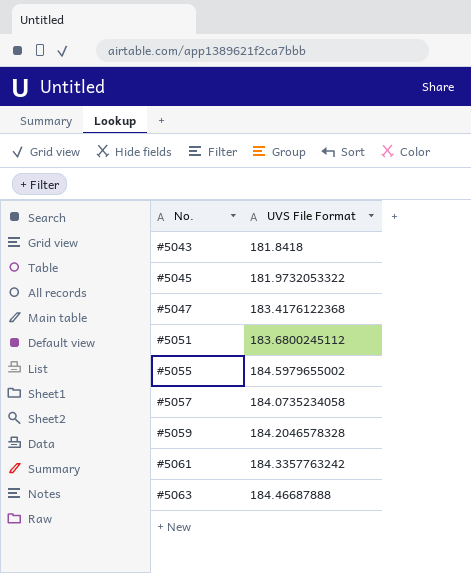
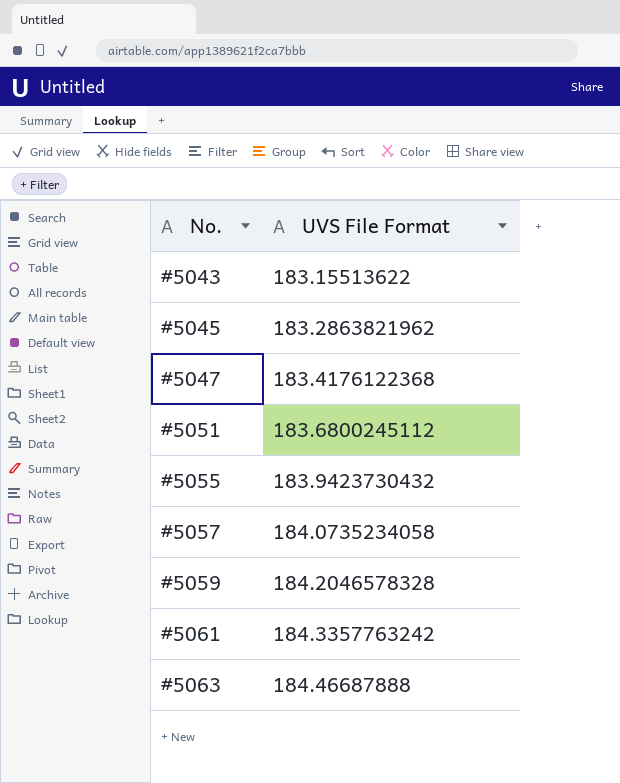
#5043 | UVS File Format: 181.8418 -> 183.15513622
#5045 | UVS File Format: 181.9732053322 -> 183.2863821962
#5055 | UVS File Format: 184.5979655002 -> 183.9423730432

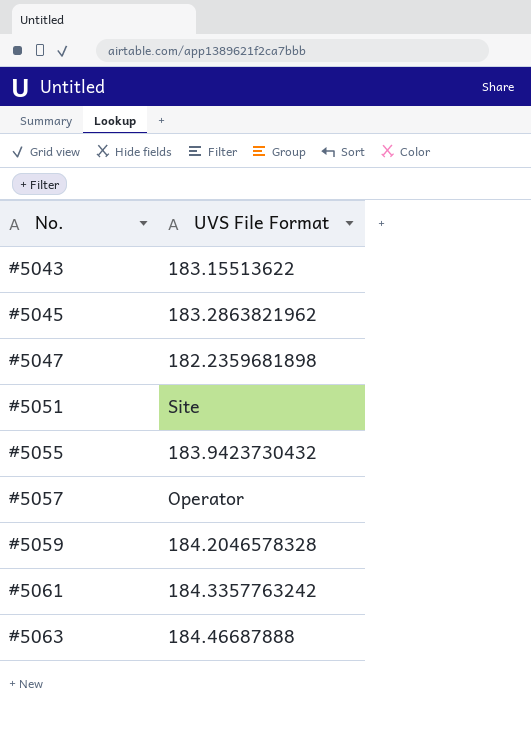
#5047 | UVS File Format: 183.4176122368 -> 182.2359681898
#5051 | UVS File Format: 183.6800245112 -> Site
#5057 | UVS File Format: 184.0735234058 -> Operator

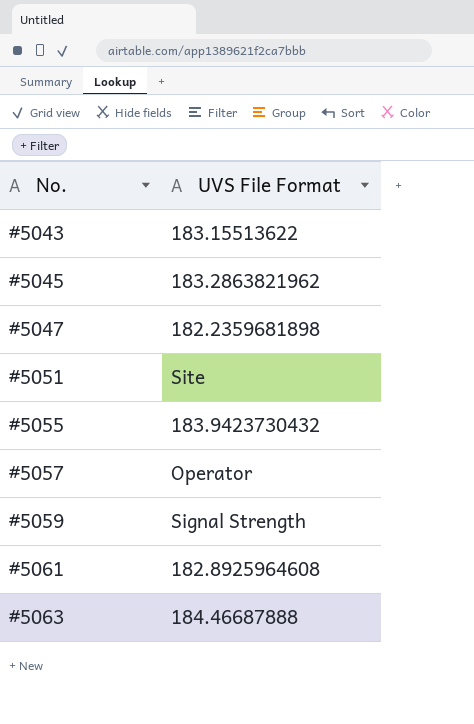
#5059 | UVS File Format: 184.2046578328 -> Signal Strength
#5061 | UVS File Format: 184.3357763242 -> 182.8925964608

